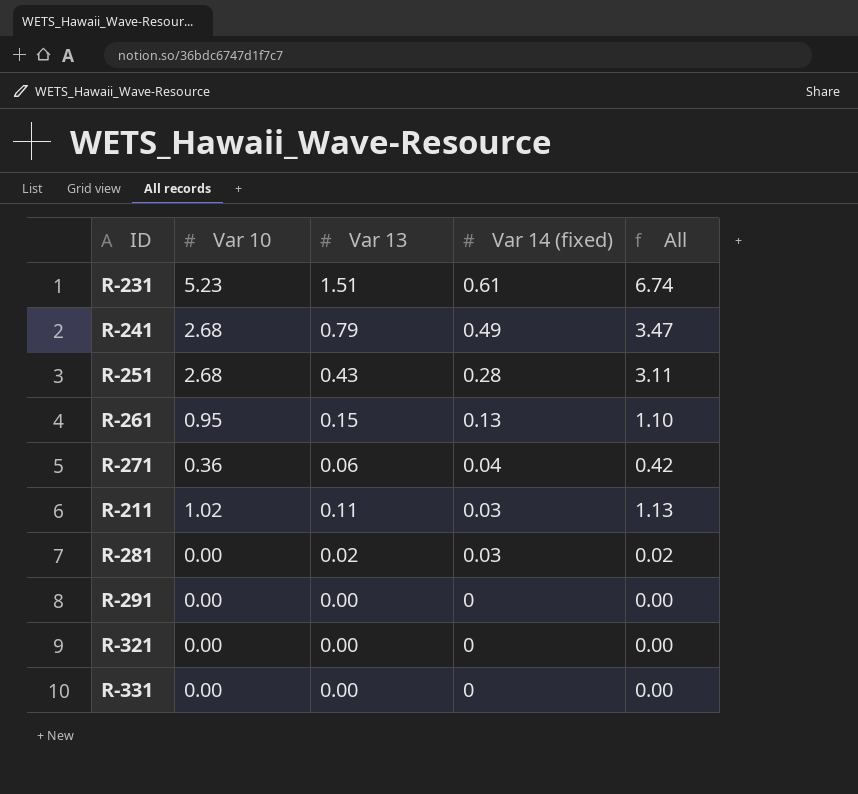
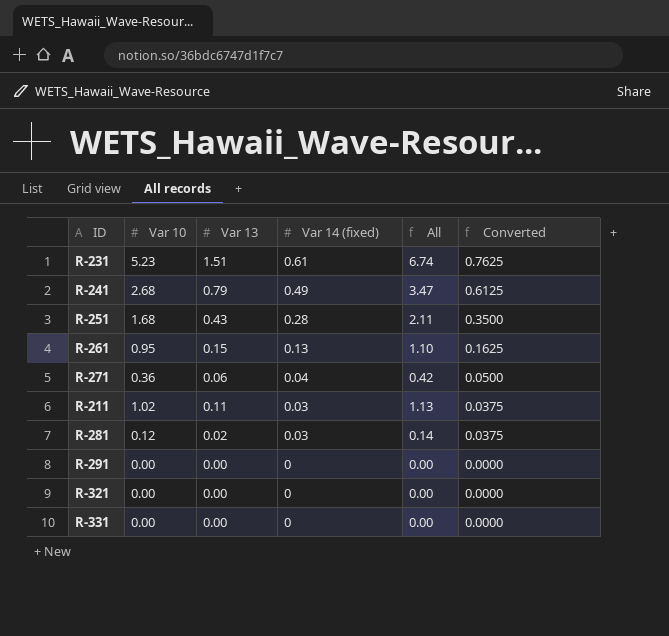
column Converted | formula: none -> [Var 14 (fixed)] * 1.25
R-251 | Var 10: 2.68 -> 1.68
R-251 | All: 3.11 -> 2.11
R-281 | Var 10: 0.00 -> 0.12
R-281 | All: 0.02 -> 0.14

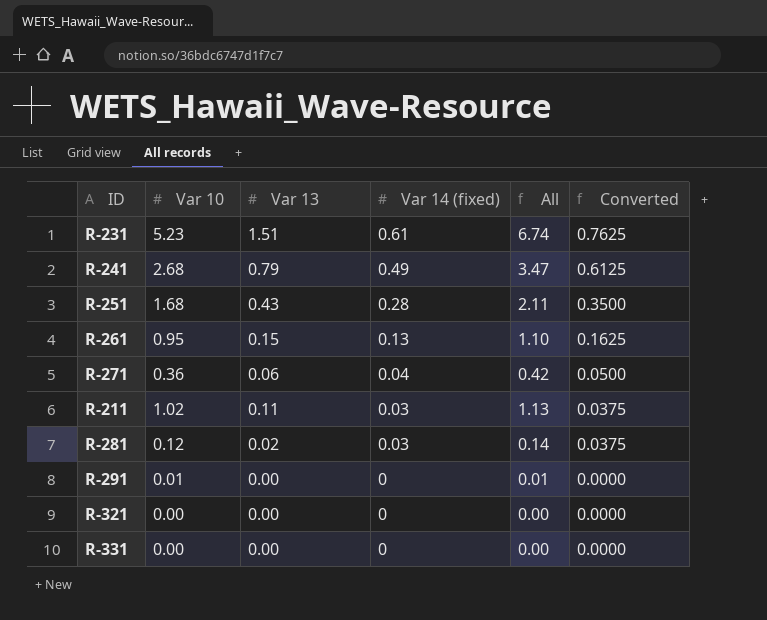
R-291 | Var 10: 0.00 -> 0.01
R-291 | All: 0.00 -> 0.01

